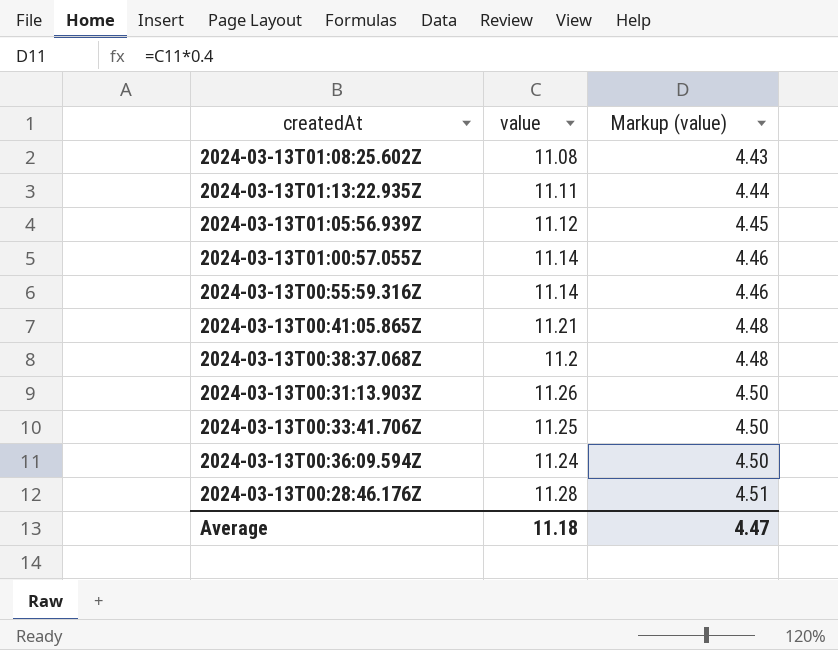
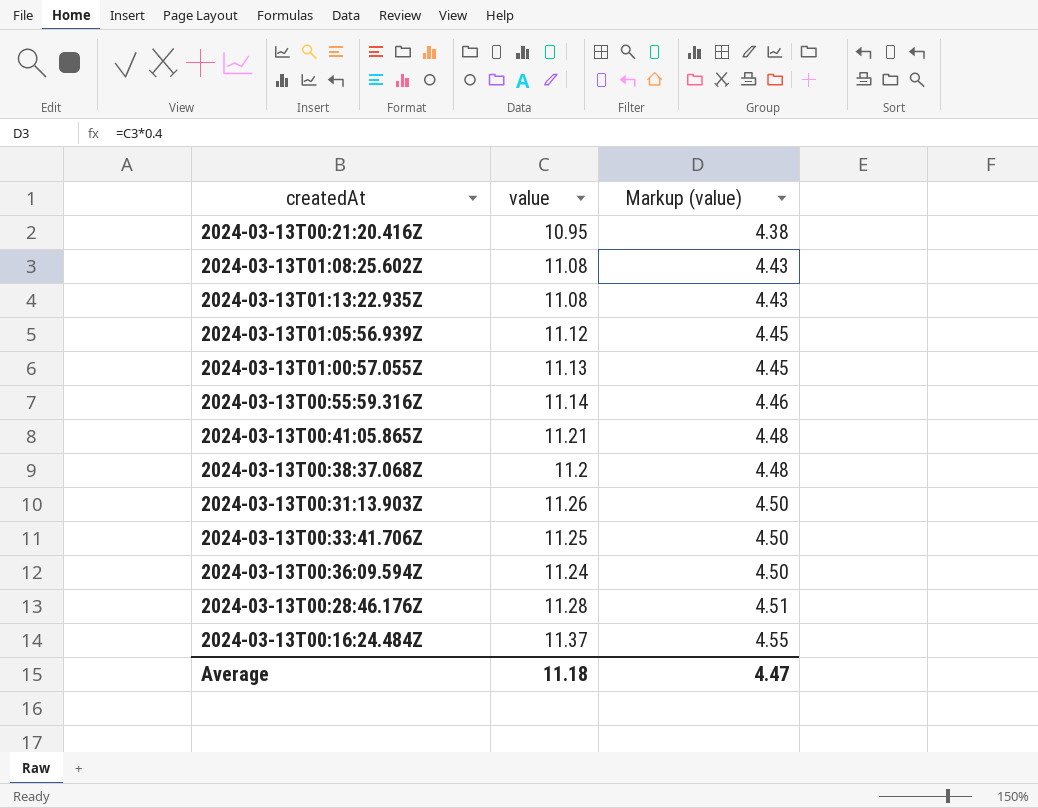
row 2024-03-13T00:21:20.416Z: none -> 10.95 | 4.38
2024-03-13T01:13:22.935Z | value: 11.11 -> 11.08
2024-03-13T01:13:22.935Z | Markup (value): 4.44 -> 4.43
2024-03-13T01:00:57.055Z | value: 11.14 -> 11.13
2024-03-13T01:00:57.055Z | Markup (value): 4.46 -> 4.45
row 2024-03-13T00:16:24.484Z: none -> 11.37 | 4.55

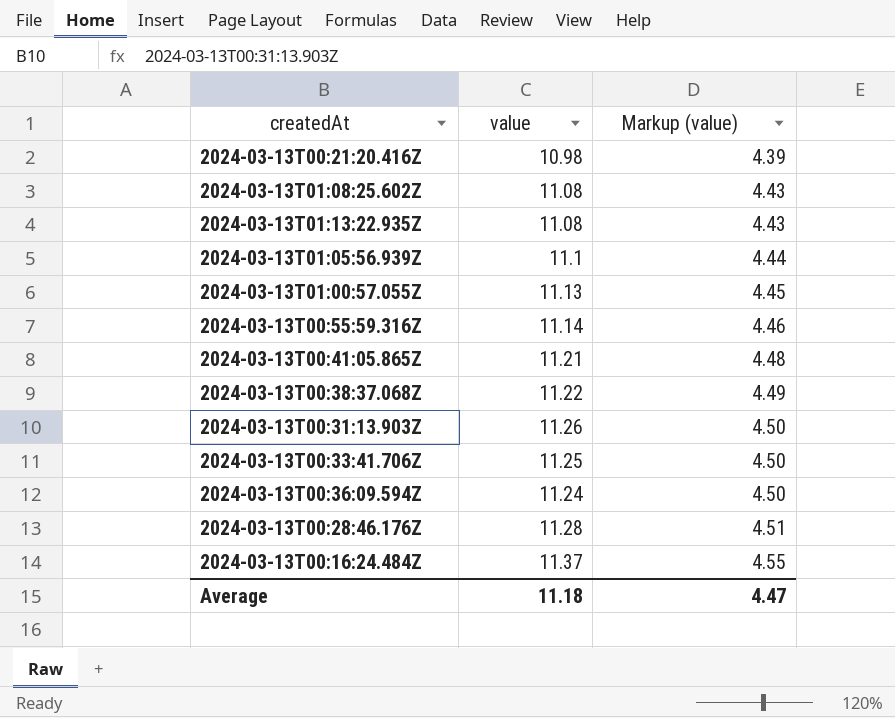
2024-03-13T00:21:20.416Z | value: 10.95 -> 10.98
2024-03-13T00:21:20.416Z | Markup (value): 4.38 -> 4.39
2024-03-13T01:05:56.939Z | value: 11.12 -> 11.1
2024-03-13T01:05:56.939Z | Markup (value): 4.45 -> 4.44
2024-03-13T00:38:37.068Z | value: 11.2 -> 11.22
2024-03-13T00:38:37.068Z | Markup (value): 4.48 -> 4.49

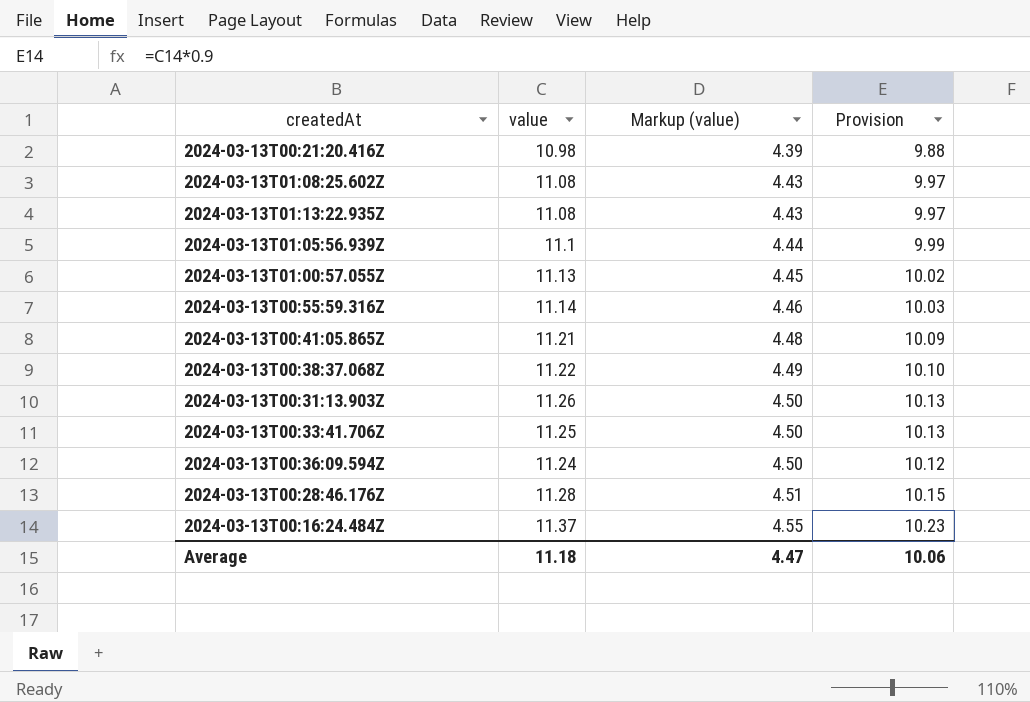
column Provision | formula: none -> [value] * 0.9

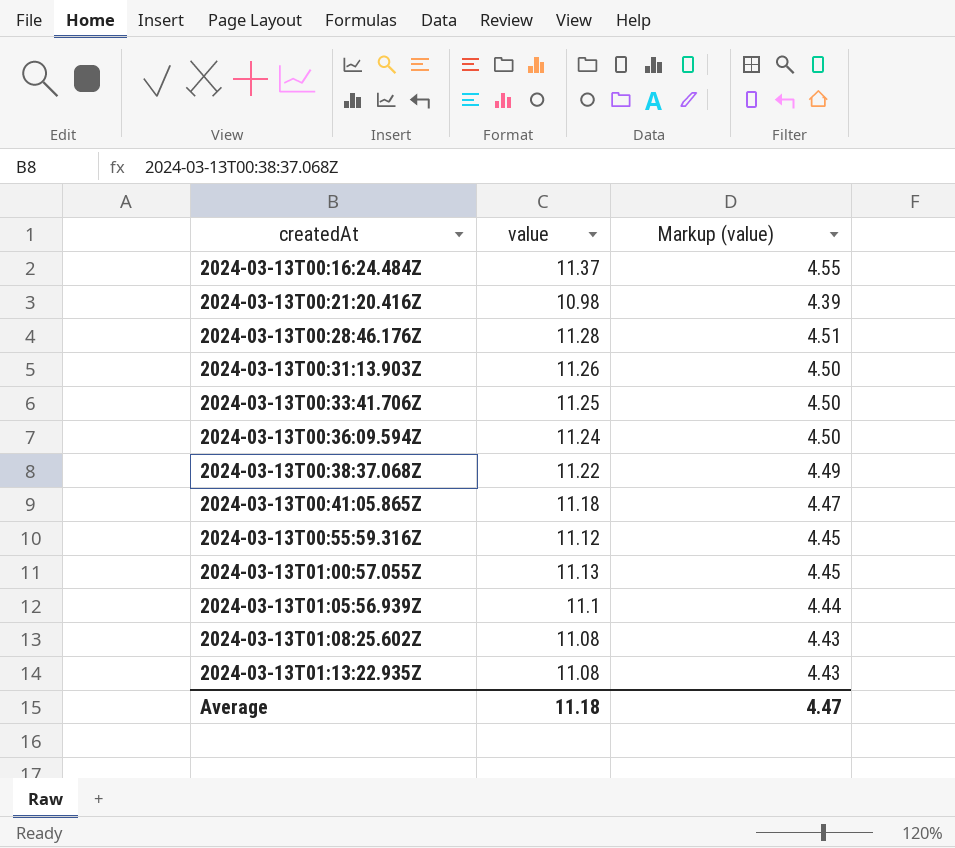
row order: Markup (value) ascending -> createdAt ascending
column Provision | formula: [value] * 0.9 -> none
2024-03-13T00:41:05.865Z | value: 11.21 -> 11.18
2024-03-13T00:41:05.865Z | Markup (value): 4.48 -> 4.47
2024-03-13T00:55:59.316Z | value: 11.14 -> 11.12
2024-03-13T00:55:59.316Z | Markup (value): 4.46 -> 4.45

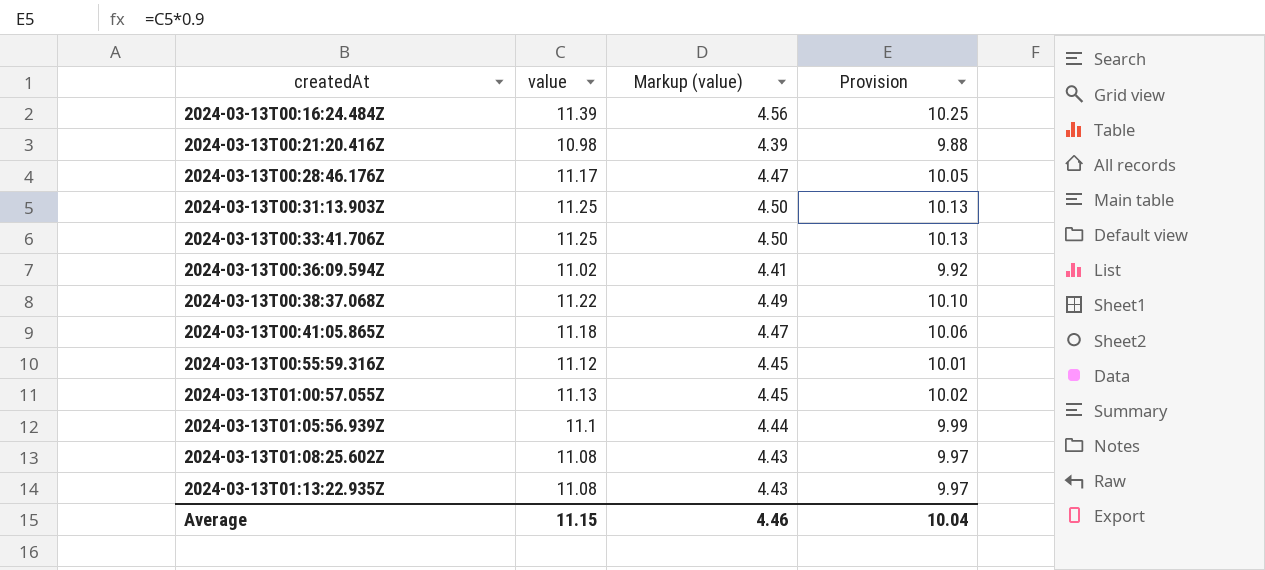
column Provision | formula: none -> [value] * 0.9
2024-03-13T00:16:24.484Z | value: 11.37 -> 11.39
2024-03-13T00:16:24.484Z | Markup (value): 4.55 -> 4.56
2024-03-13T00:28:46.176Z | value: 11.28 -> 11.17
2024-03-13T00:28:46.176Z | Markup (value): 4.51 -> 4.47
2024-03-13T00:31:13.903Z | value: 11.26 -> 11.25
2024-03-13T00:36:09.594Z | value: 11.24 -> 11.02
2024-03-13T00:36:09.594Z | Markup (value): 4.50 -> 4.41
Average | value: 11.18 -> 11.15
Average | Markup (value): 4.47 -> 4.46

